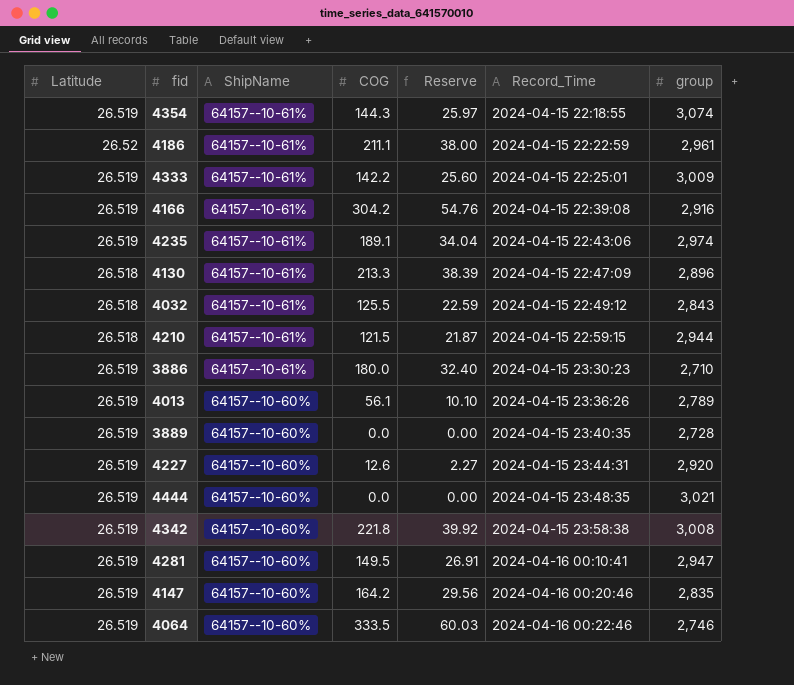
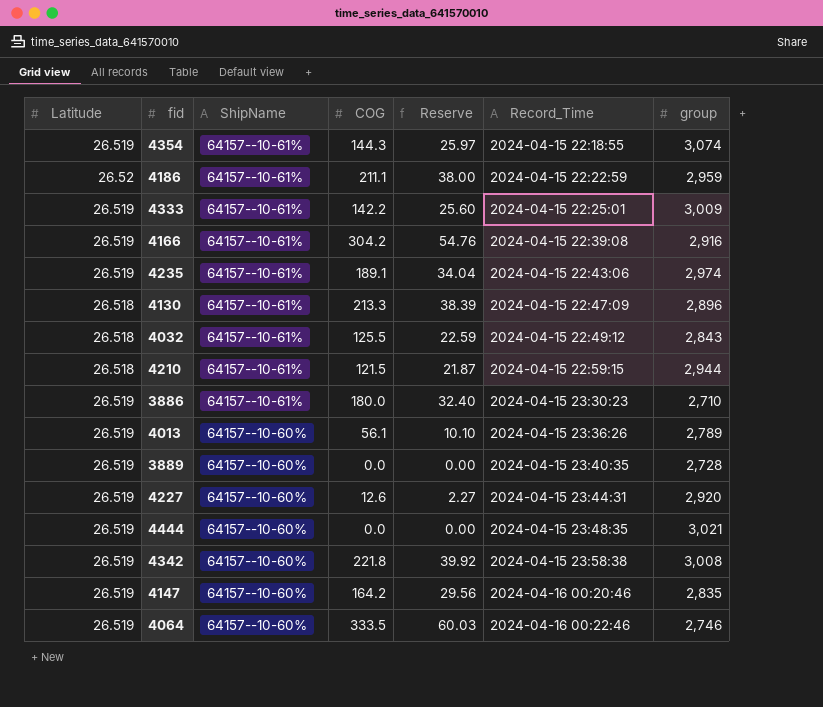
row 4281: 26.519 | 64157--10-60% | 149.5 | 26.91 | 2024-04-16 00:10:41 | 2,947 -> none
4186 | group: 2,961 -> 2,959

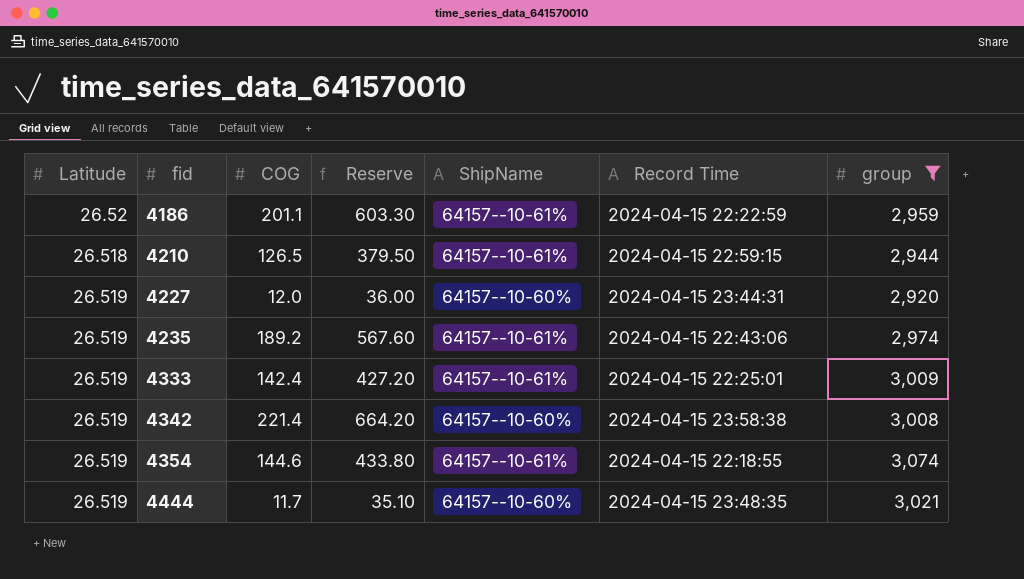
filter: none -> group >= 2,920
row order: ShipName descending -> fid ascending
column Reserve | formula: [COG] * 0.18 -> [COG] * 3
column ShipName | position: 3 -> 5
column name: Record_Time -> Record Time
4186 | COG: 211.1 -> 201.1
4210 | COG: 121.5 -> 126.5
4227 | COG: 12.6 -> 12.0
4235 | COG: 189.1 -> 189.2
4333 | COG: 142.2 -> 142.4
4342 | COG: 221.8 -> 221.4
4354 | COG: 144.3 -> 144.6
4444 | COG: 0.0 -> 11.7

